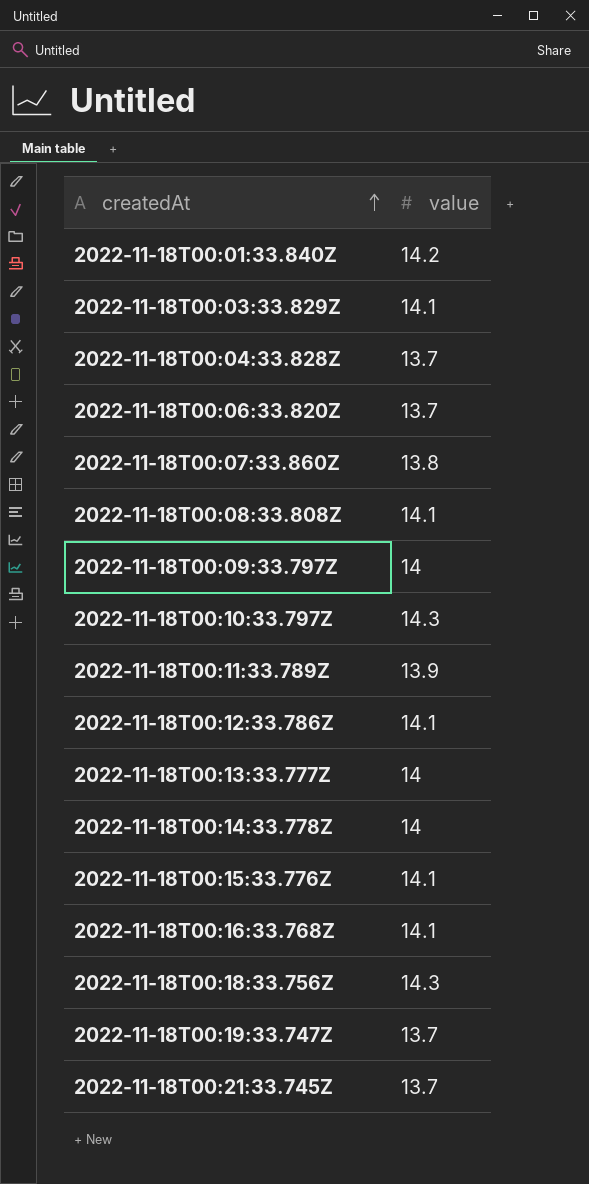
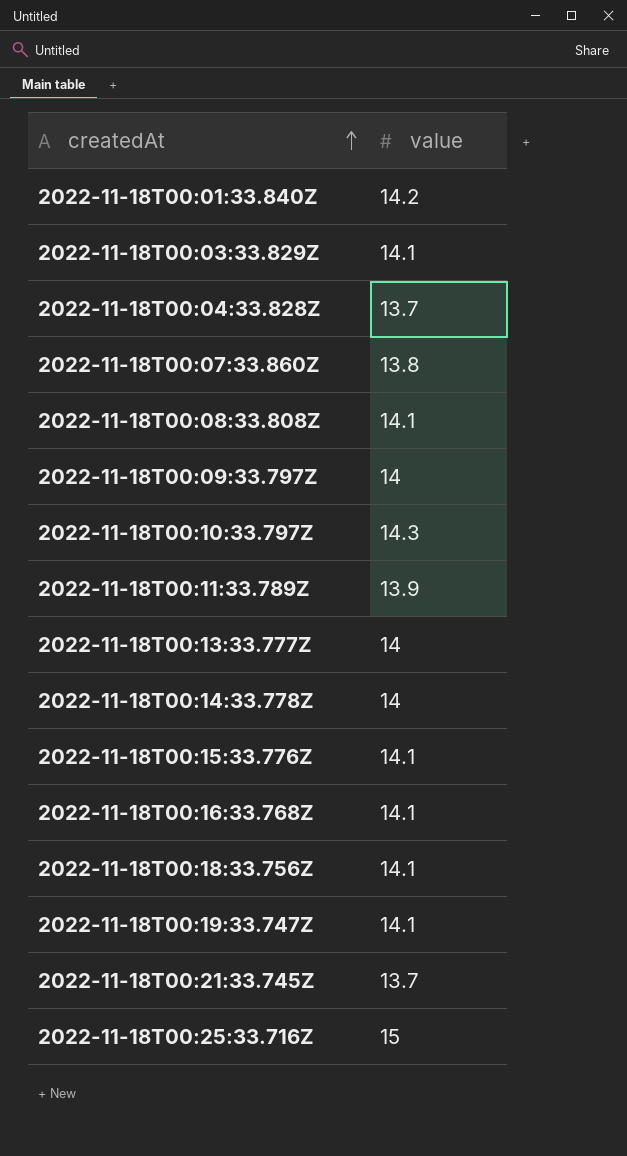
row 2022-11-18T00:06:33.820Z: 13.7 -> none
row 2022-11-18T00:12:33.786Z: 14.1 -> none
2022-11-18T00:18:33.756Z | value: 14.3 -> 14.1
2022-11-18T00:19:33.747Z | value: 13.7 -> 14.1
row 2022-11-18T00:25:33.716Z: none -> 15

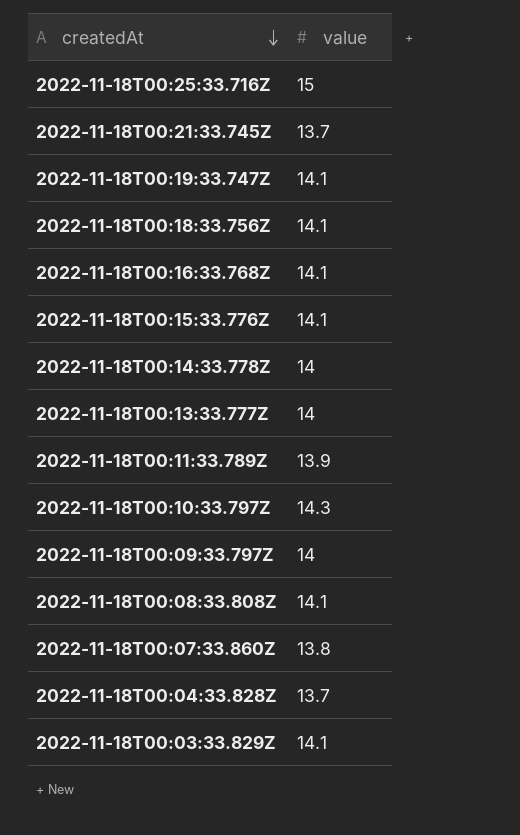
row order: createdAt ascending -> createdAt descending
row 2022-11-18T00:01:33.840Z: 14.2 -> none

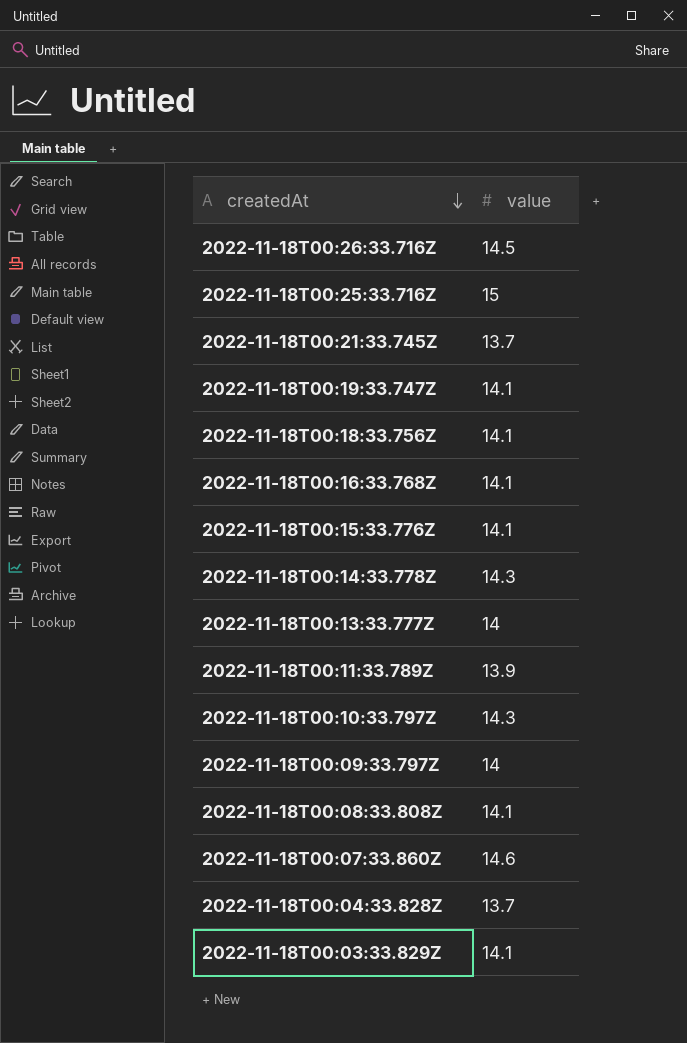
row 2022-11-18T00:26:33.716Z: none -> 14.5
2022-11-18T00:14:33.778Z | value: 14 -> 14.3
2022-11-18T00:07:33.860Z | value: 13.8 -> 14.6

